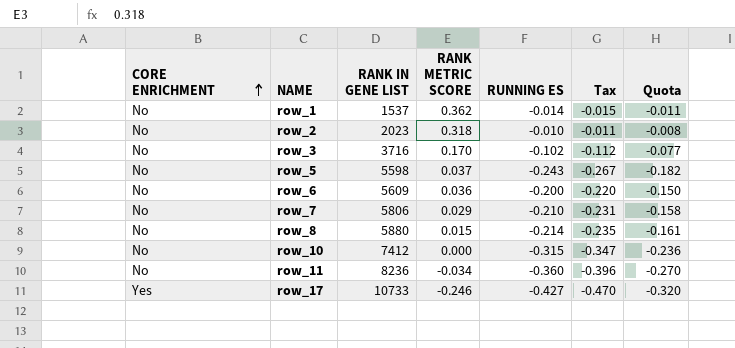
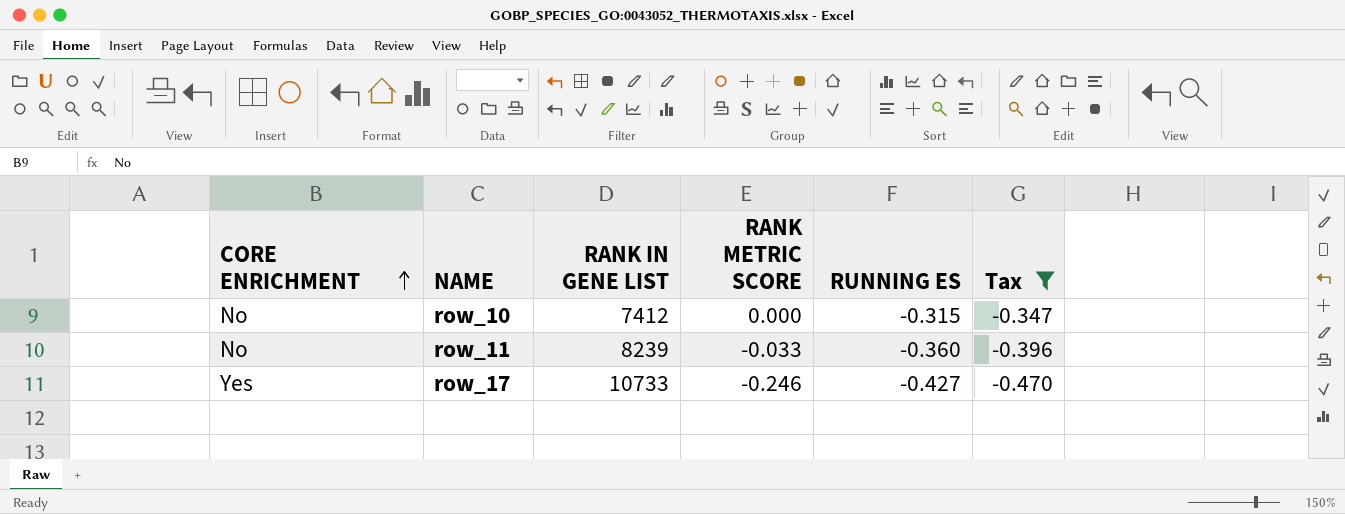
filter: none -> Tax <= -0.347
column Quota | formula: [RUNNING ES] * 0.75 -> none
row_11 | RANK IN GENE LIST: 8236 -> 8239
row_11 | RANK METRIC SCORE: -0.034 -> -0.033

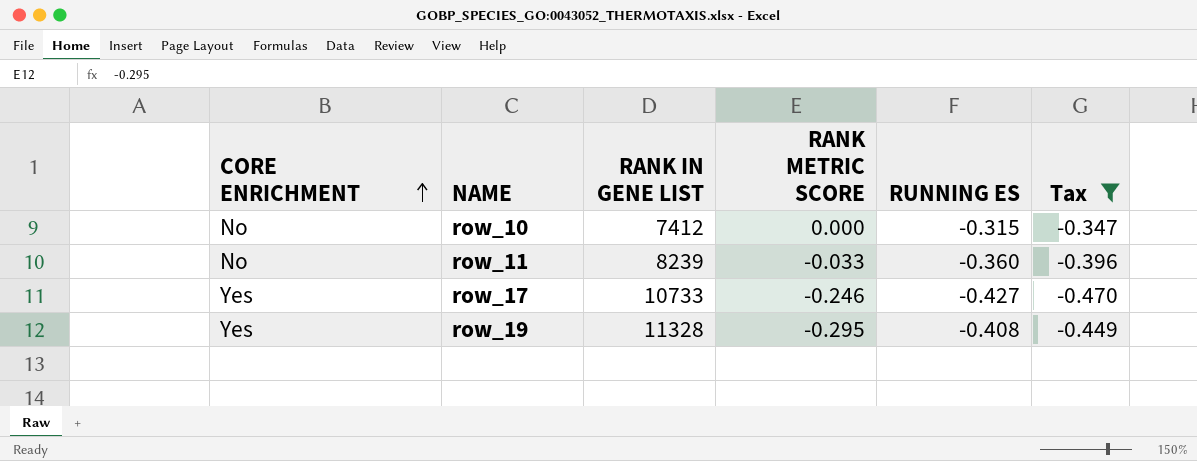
row row_19: none -> Yes | 11328 | -0.295 | -0.408 | -0.449

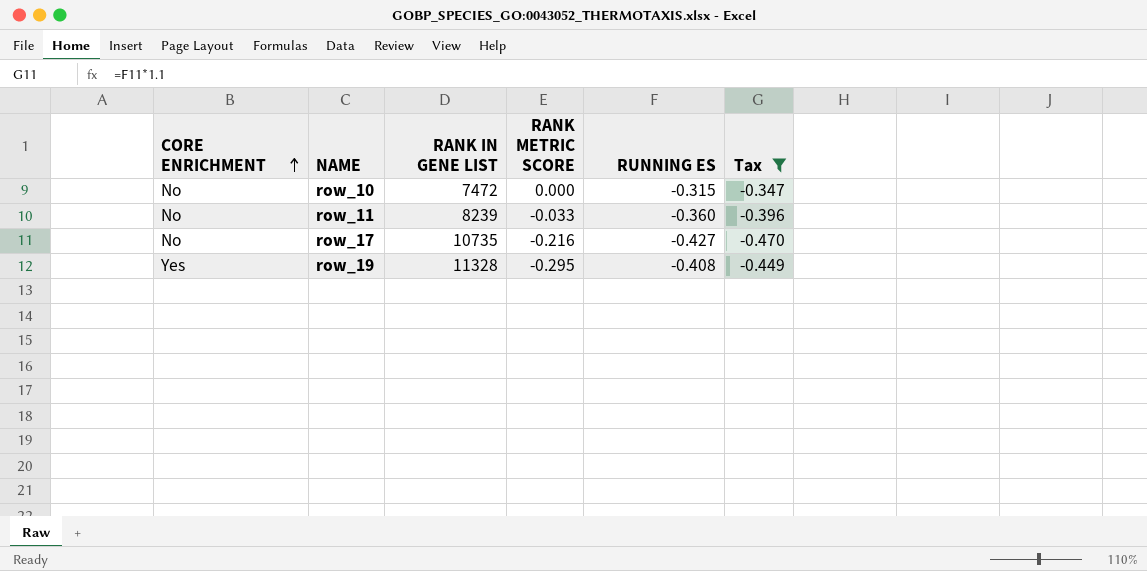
row_10 | RANK IN GENE LIST: 7412 -> 7472
row_17 | CORE ENRICHMENT: Yes -> No
row_17 | RANK IN GENE LIST: 10733 -> 10735
row_17 | RANK METRIC SCORE: -0.246 -> -0.216

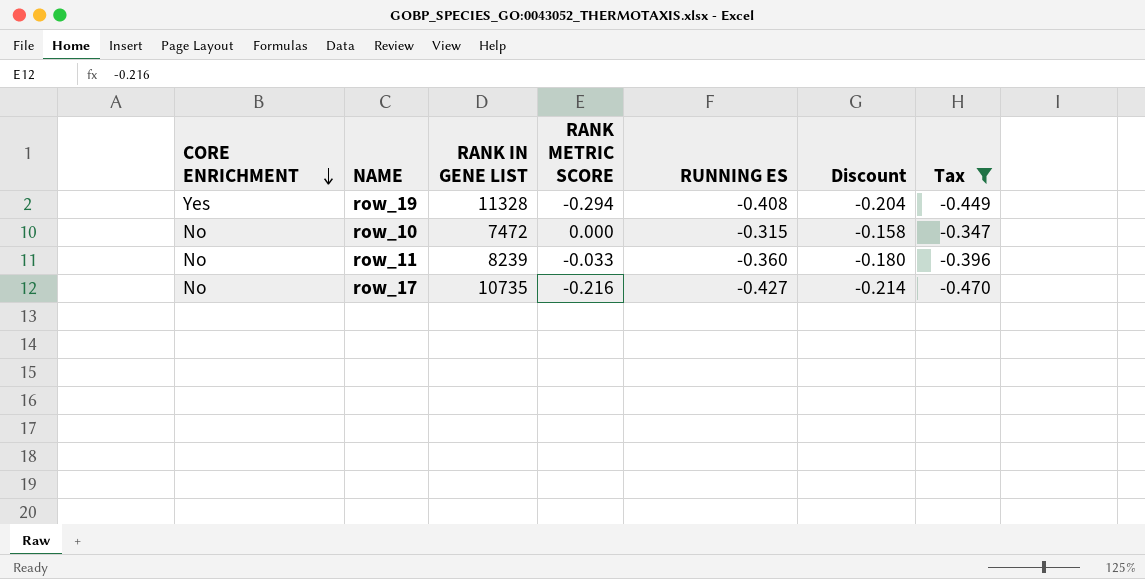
row order: CORE ENRICHMENT ascending -> CORE ENRICHMENT descending
column Discount | formula: none -> [RUNNING ES] * 0.5
row_19 | RANK METRIC SCORE: -0.295 -> -0.294

